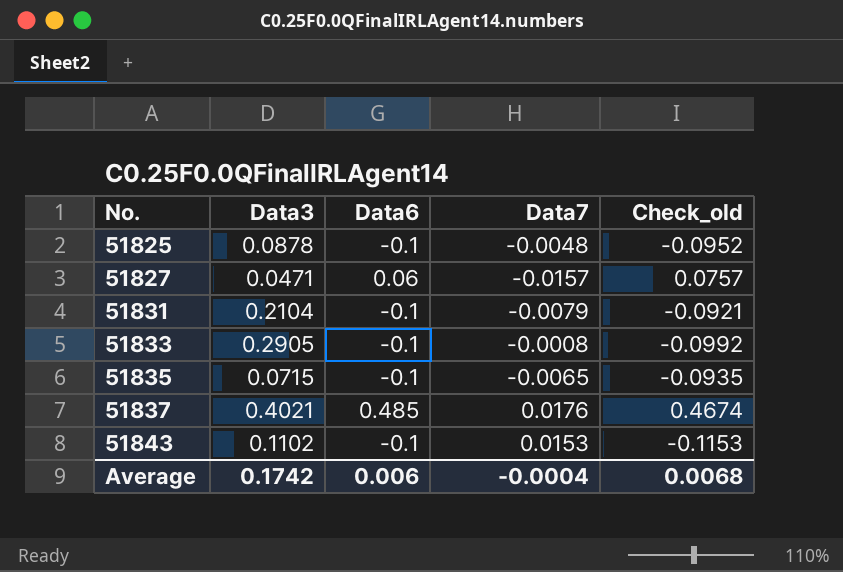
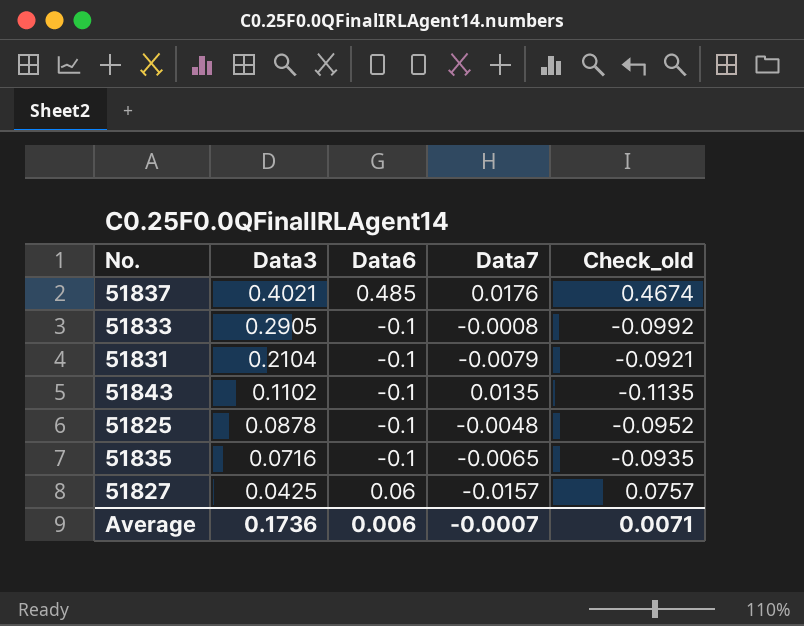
row order: No. ascending -> Data3 descending
51843 | Data7: 0.0153 -> 0.0135
51843 | Check_old: -0.1153 -> -0.1135
51835 | Data3: 0.0715 -> 0.0716
51827 | Data3: 0.0471 -> 0.0425
Average | Data3: 0.1742 -> 0.1736
Average | Data7: -0.0004 -> -0.0007
Average | Check_old: 0.0068 -> 0.0071

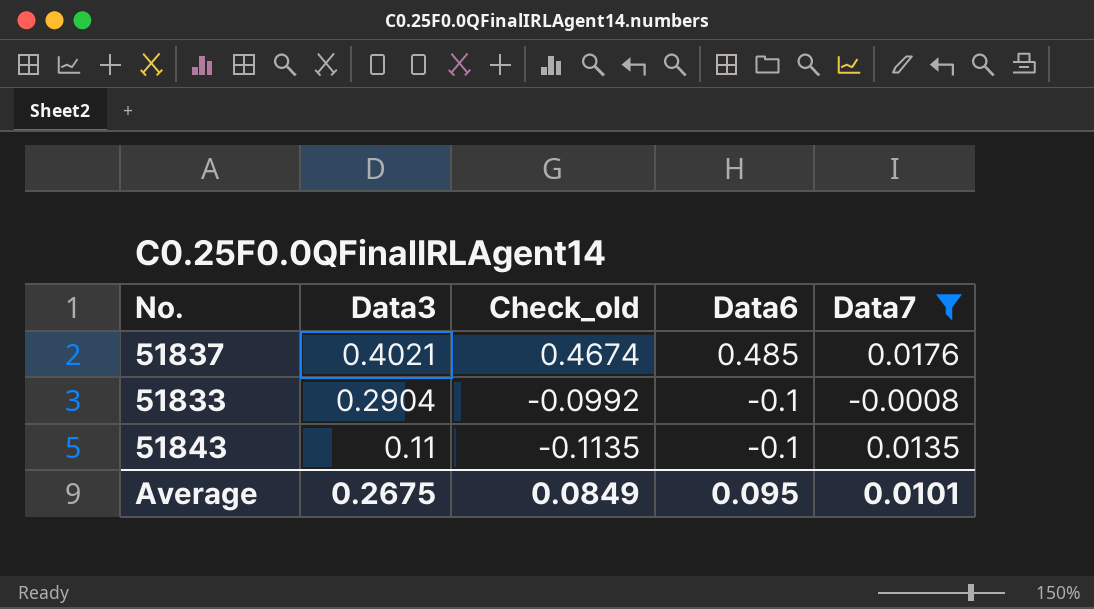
filter: none -> Data7 >= -0.0008
column Check_old | position: 5 -> 3
51833 | Data3: 0.2905 -> 0.2904
51843 | Data3: 0.1102 -> 0.11
Average | Data3: 0.1736 -> 0.2675
Average | Check_old: 0.0071 -> 0.0849
Average | Data6: 0.006 -> 0.095
Average | Data7: -0.0007 -> 0.0101

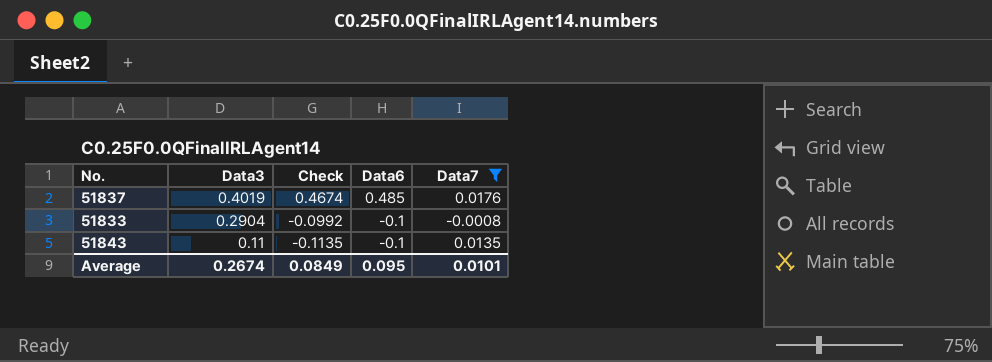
column name: Check_old -> Check
51837 | Data3: 0.4021 -> 0.4019
Average | Data3: 0.2675 -> 0.2674

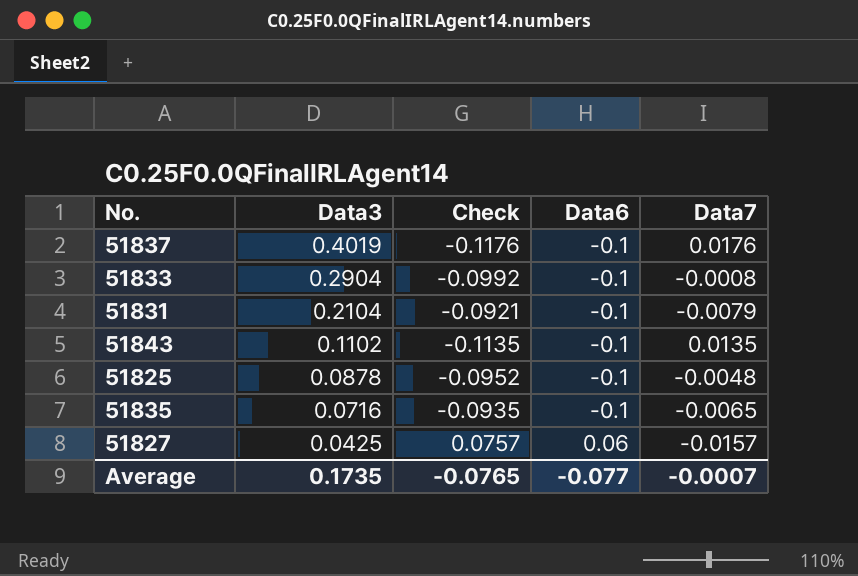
filter: Data7 >= -0.0008 -> none
51837 | Check: 0.4674 -> -0.1176
51837 | Data6: 0.485 -> -0.1
51843 | Data3: 0.11 -> 0.1102
Average | Data3: 0.2674 -> 0.1735
Average | Check: 0.0849 -> -0.0765
Average | Data6: 0.095 -> -0.077
Average | Data7: 0.0101 -> -0.0007

